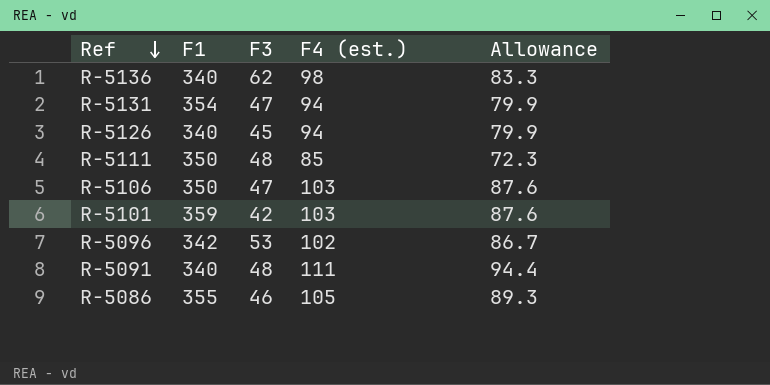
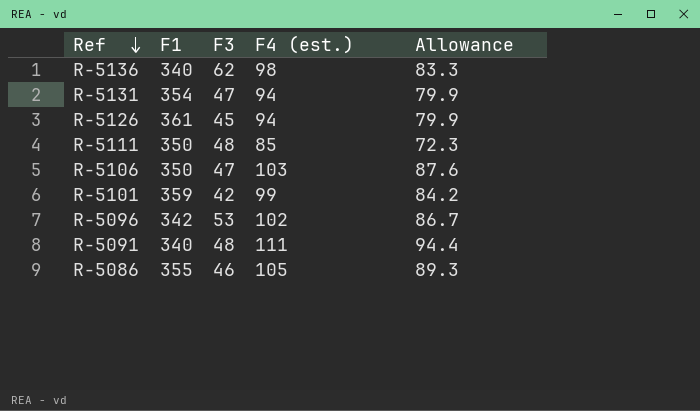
R-5126 | F1: 340 -> 361
R-5101 | F4 (est.): 103 -> 99
R-5101 | Allowance: 87.6 -> 84.2

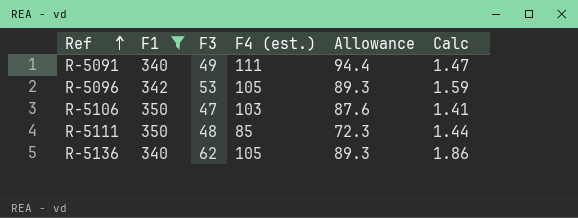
filter: none -> F1 <= 350
row order: Ref descending -> Ref ascending
column Calc | formula: none -> [F3] * 0.03
R-5091 | F3: 48 -> 49
R-5096 | F4 (est.): 102 -> 105
R-5096 | Allowance: 86.7 -> 89.3
R-5136 | F4 (est.): 98 -> 105
R-5136 | Allowance: 83.3 -> 89.3

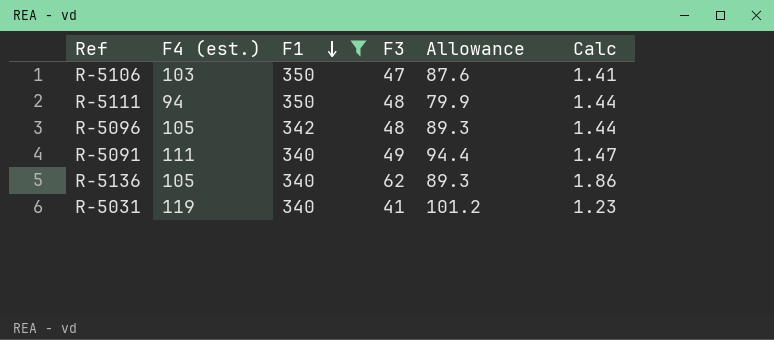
row order: Ref ascending -> F1 descending
column F4 (est.) | position: 4 -> 2
R-5111 | F4 (est.): 85 -> 94
R-5111 | Allowance: 72.3 -> 79.9
R-5096 | F3: 53 -> 48
R-5096 | Calc: 1.59 -> 1.44
row R-5031: none -> 119 | 340 | 41 | 101.2 | 1.23

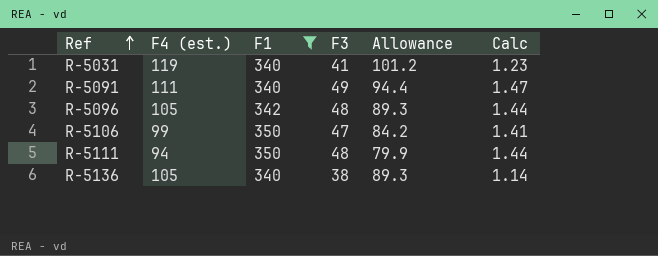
row order: F1 descending -> Ref ascending
R-5106 | F4 (est.): 103 -> 99
R-5106 | Allowance: 87.6 -> 84.2
R-5136 | F3: 62 -> 38
R-5136 | Calc: 1.86 -> 1.14

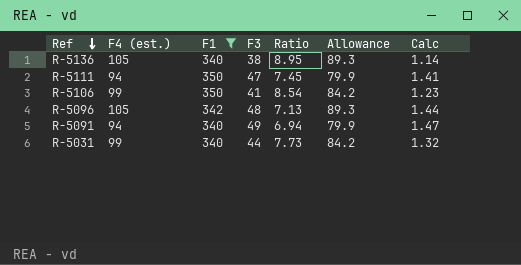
row order: Ref ascending -> Ref descending
column Ratio | formula: none -> [F1] / [F3]
R-5111 | F3: 48 -> 47
R-5111 | Calc: 1.44 -> 1.41
R-5106 | F3: 47 -> 41
R-5106 | Calc: 1.41 -> 1.23
R-5091 | F4 (est.): 111 -> 94
R-5091 | Allowance: 94.4 -> 79.9
R-5031 | F4 (est.): 119 -> 99
R-5031 | F3: 41 -> 44
R-5031 | Allowance: 101.2 -> 84.2
R-5031 | Calc: 1.23 -> 1.32

